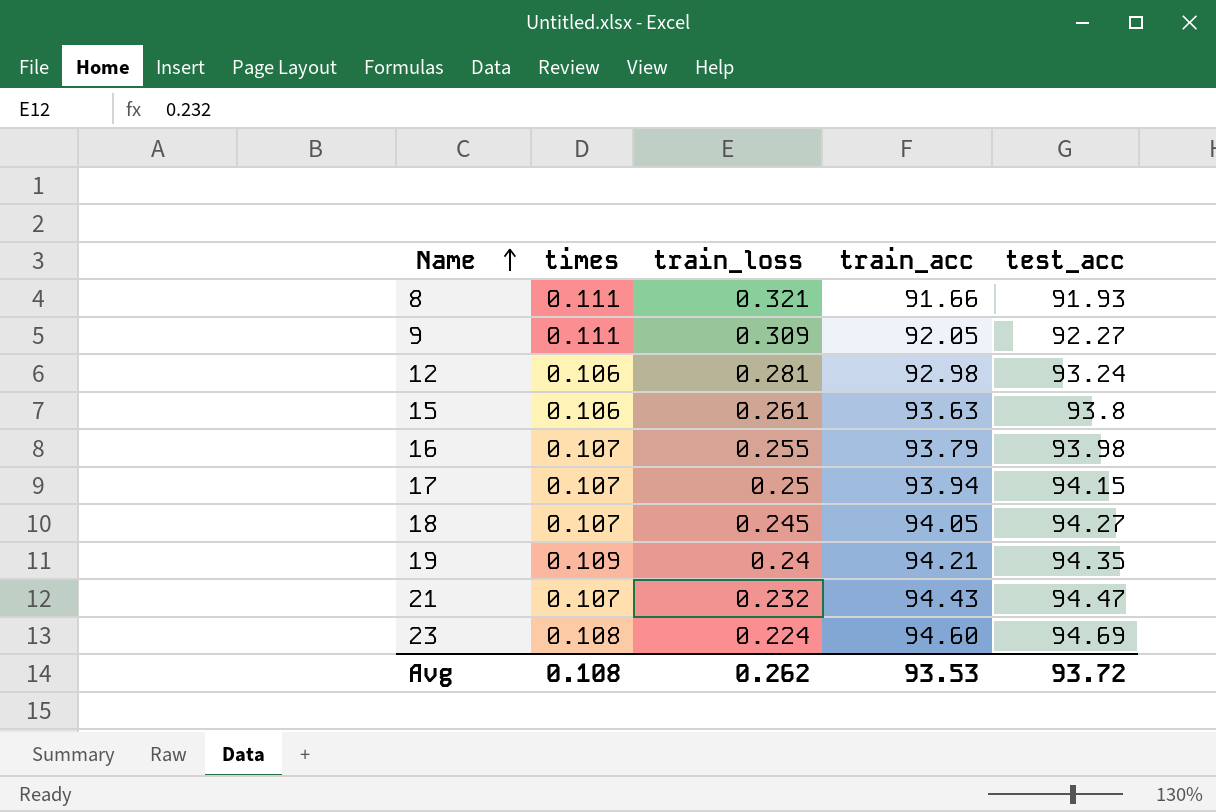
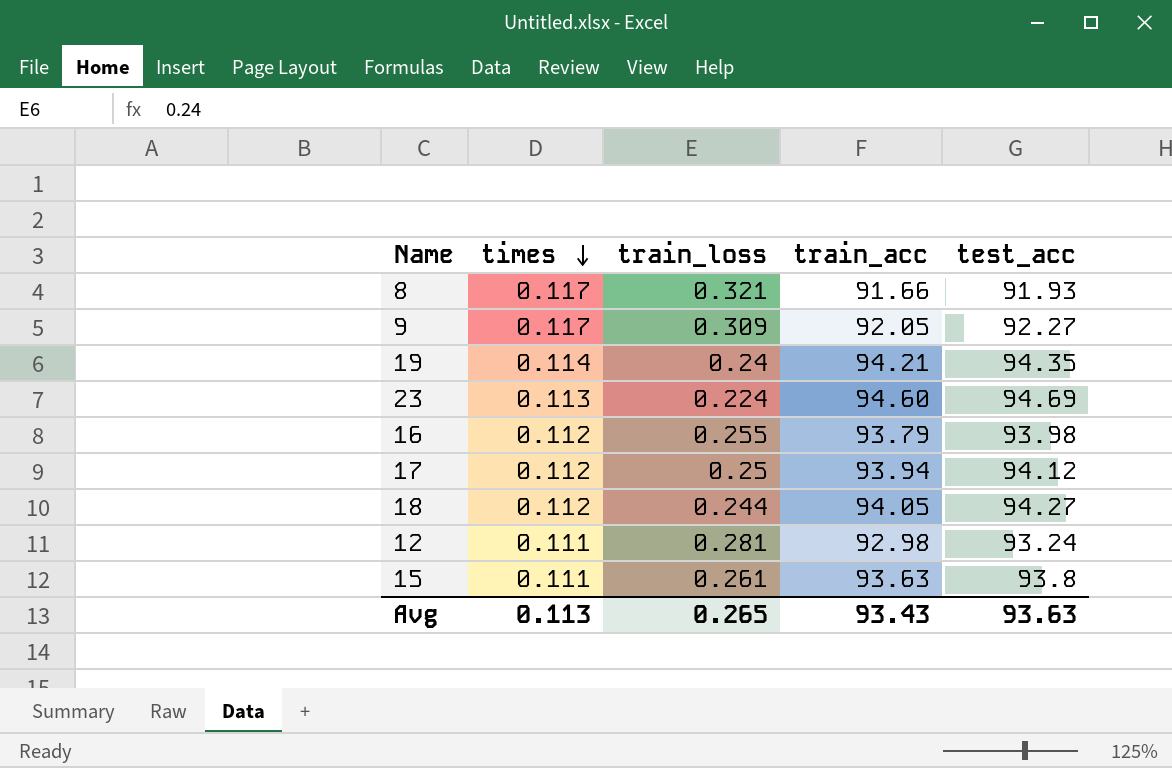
row order: Name ascending -> times descending
row 21: 0.107 | 0.232 | 94.43 | 94.47 -> none
8 | times: 0.111 -> 0.117
9 | times: 0.111 -> 0.117
19 | times: 0.109 -> 0.114
23 | times: 0.108 -> 0.113
16 | times: 0.107 -> 0.112
17 | times: 0.107 -> 0.112
17 | test_acc: 94.15 -> 94.12
18 | times: 0.107 -> 0.112
18 | train_loss: 0.245 -> 0.244
12 | times: 0.106 -> 0.111
15 | times: 0.106 -> 0.111
Avg | times: 0.108 -> 0.113
Avg | train_loss: 0.262 -> 0.265
Avg | train_acc: 93.53 -> 93.43
Avg | test_acc: 93.72 -> 93.63

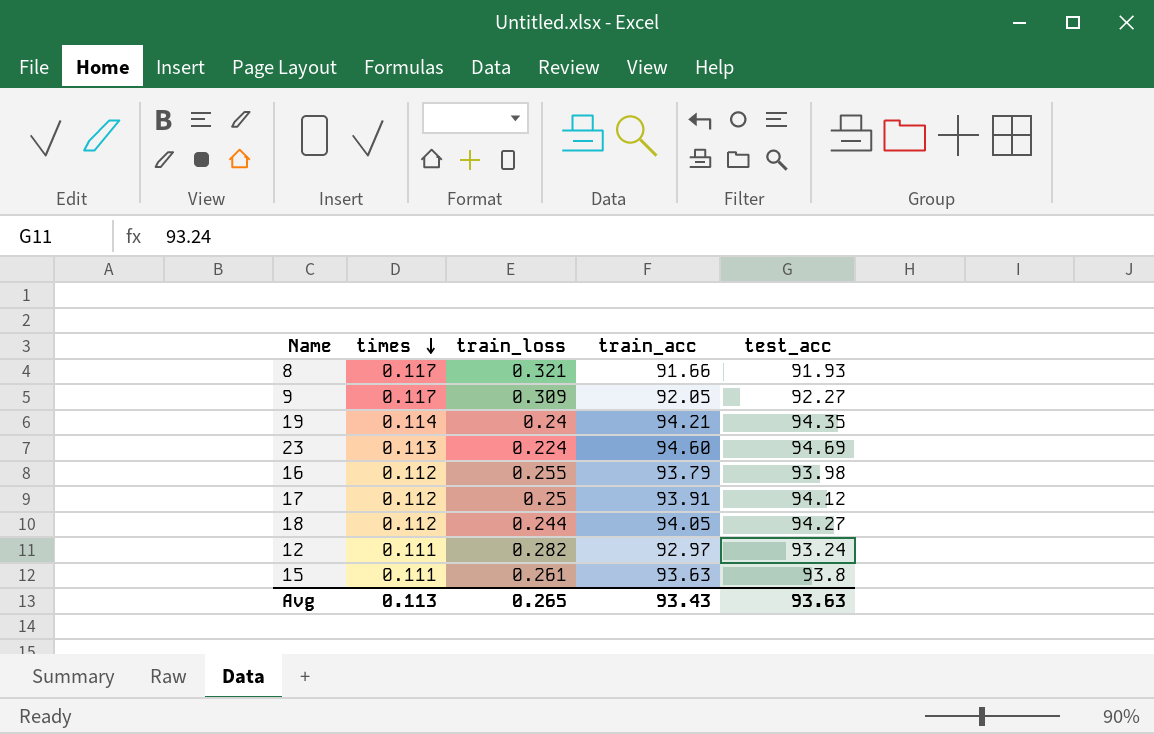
17 | train_acc: 93.94 -> 93.91
12 | train_loss: 0.281 -> 0.282
12 | train_acc: 92.98 -> 92.97

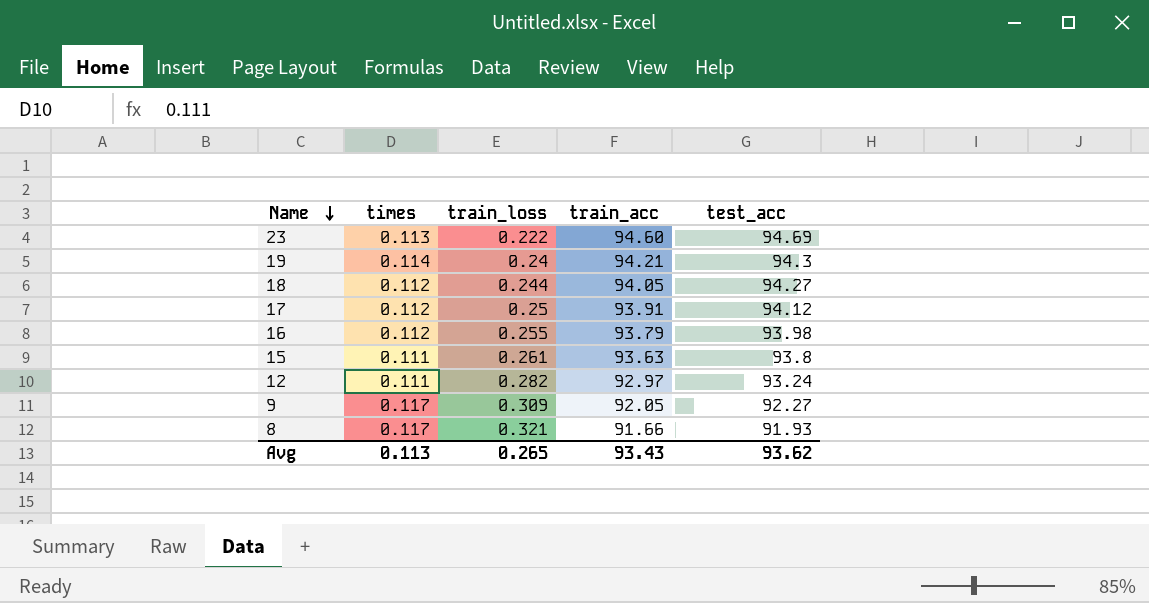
row order: times descending -> Name descending
23 | train_loss: 0.224 -> 0.222
19 | test_acc: 94.35 -> 94.3
Avg | test_acc: 93.63 -> 93.62

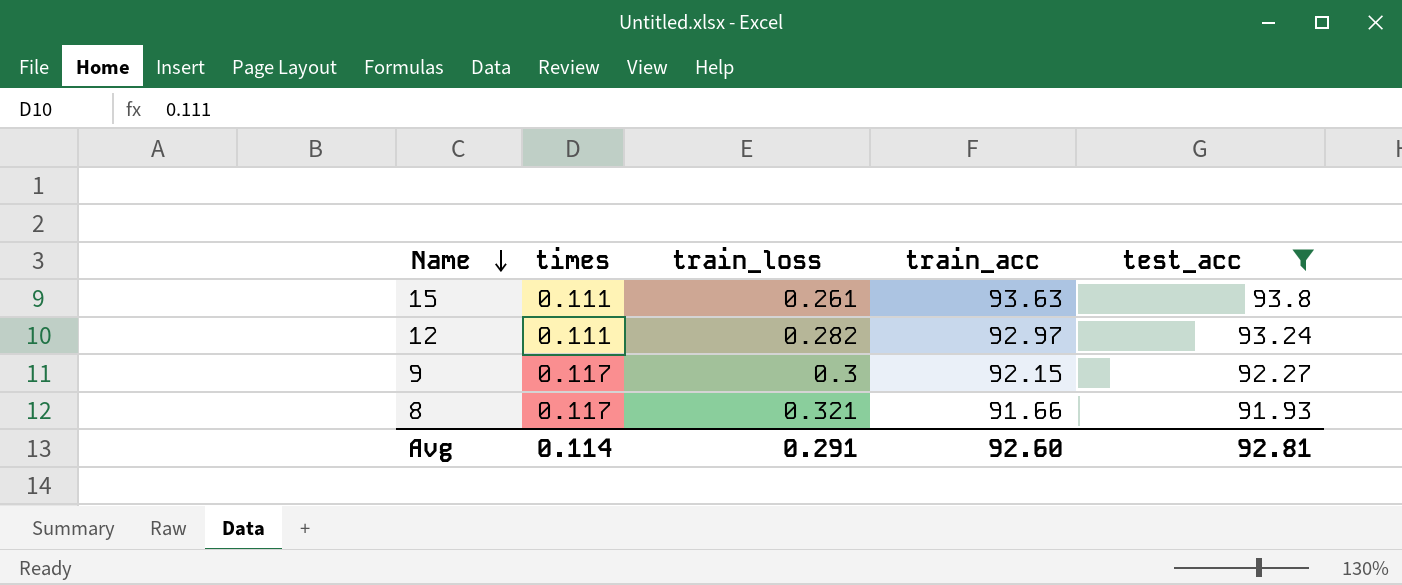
filter: none -> test_acc <= 93.8
9 | train_loss: 0.309 -> 0.3
9 | train_acc: 92.05 -> 92.15
Avg | times: 0.113 -> 0.114
Avg | train_loss: 0.265 -> 0.291
Avg | train_acc: 93.43 -> 92.60
Avg | test_acc: 93.62 -> 92.81

